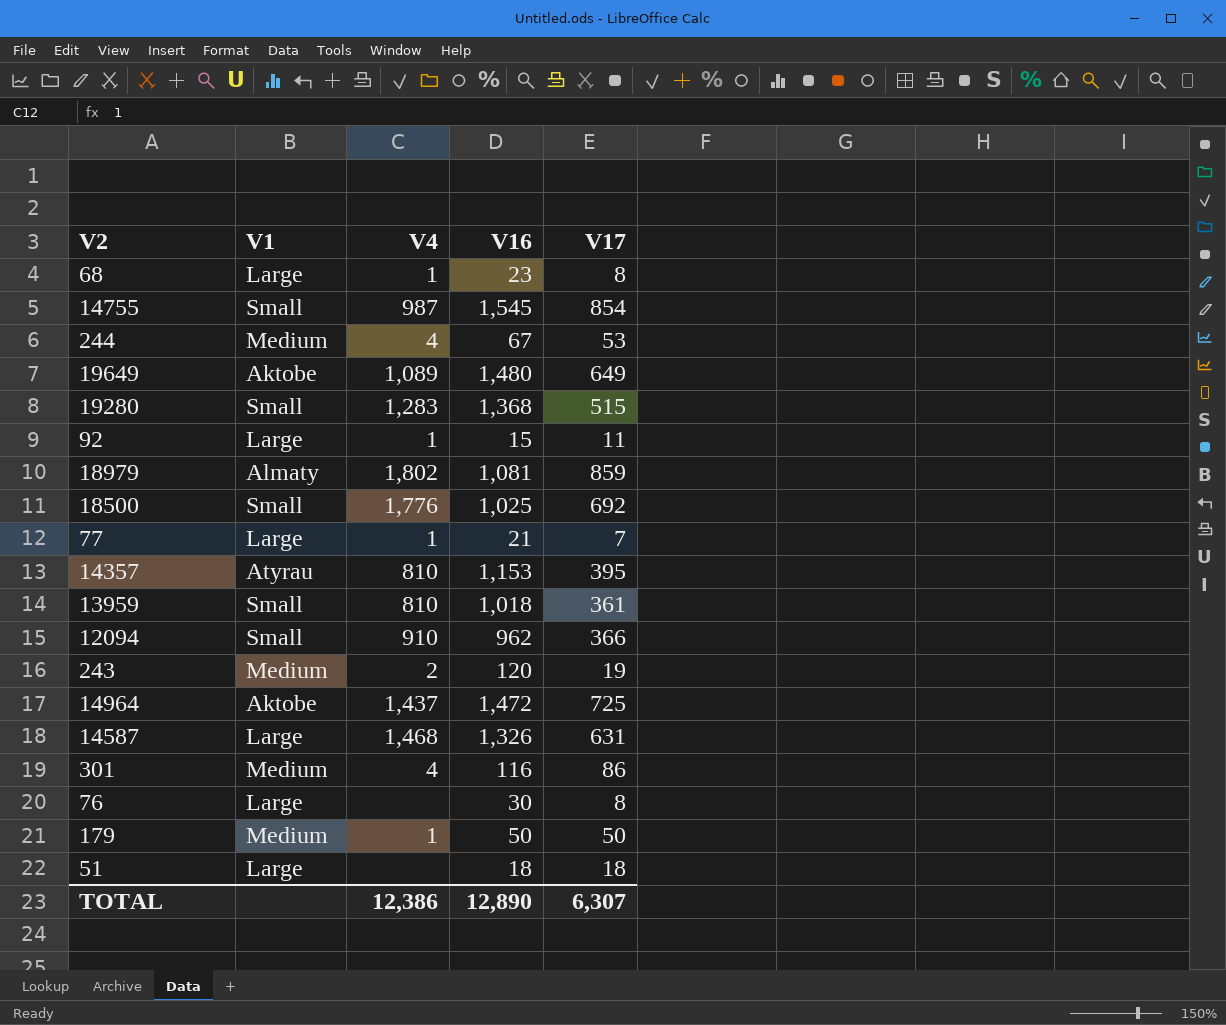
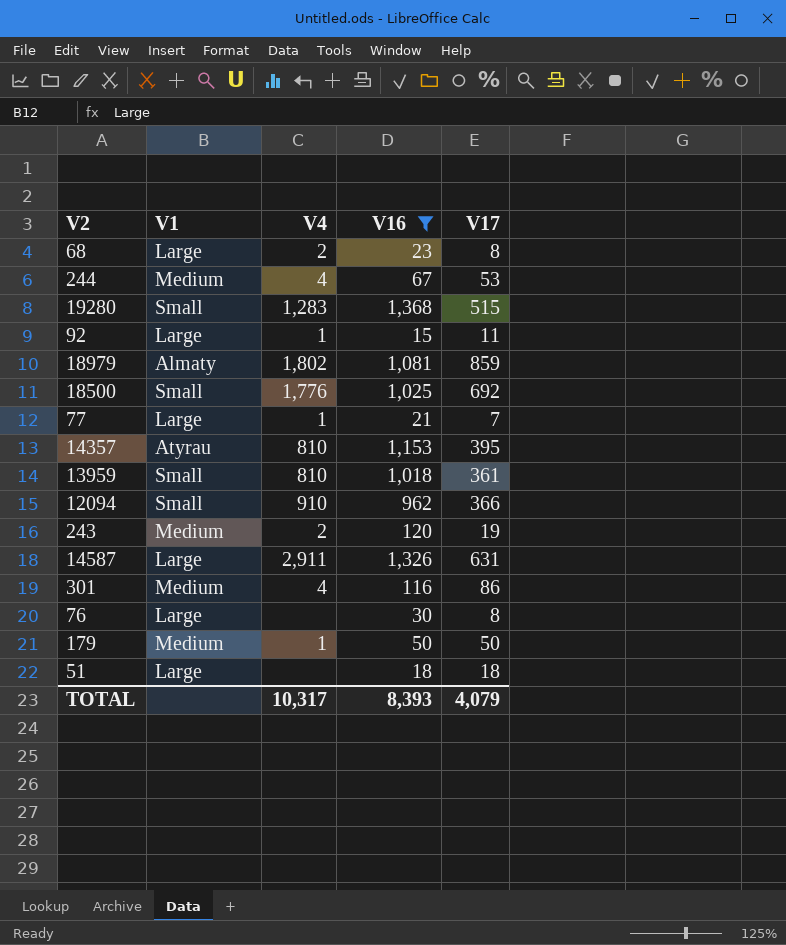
filter: none -> V16 <= 1,368
68 | V4: 1 -> 2
14587 | V4: 1,468 -> 2,911
TOTAL | V4: 12,386 -> 10,317
TOTAL | V16: 12,890 -> 8,393
TOTAL | V17: 6,307 -> 4,079

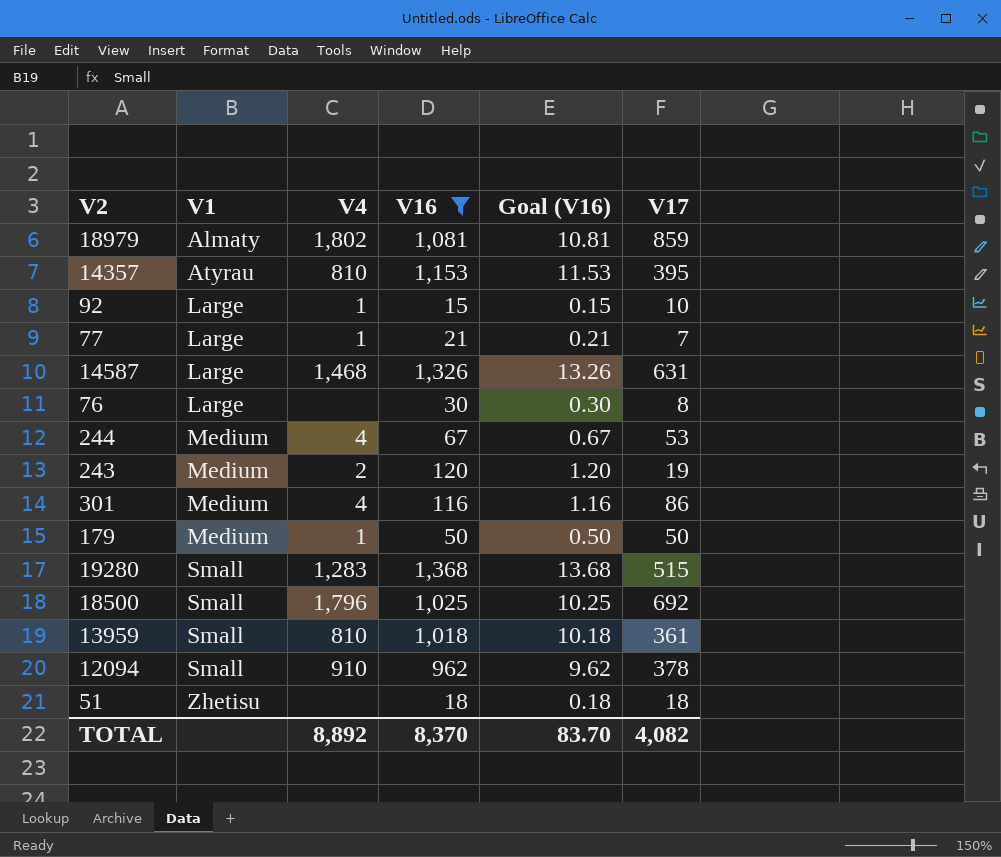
row order: none -> V1 ascending
column Goal (V16) | formula: none -> [V16] * 0.01
row 68: Large | 2 | 23 | 8 -> none
92 | V17: 11 -> 10
14587 | V4: 2,911 -> 1,468
18500 | V4: 1,776 -> 1,796
12094 | V17: 366 -> 378
51 | V1: Large -> Zhetisu
TOTAL | V4: 10,317 -> 8,892
TOTAL | V16: 8,393 -> 8,370
TOTAL | V17: 4,079 -> 4,082

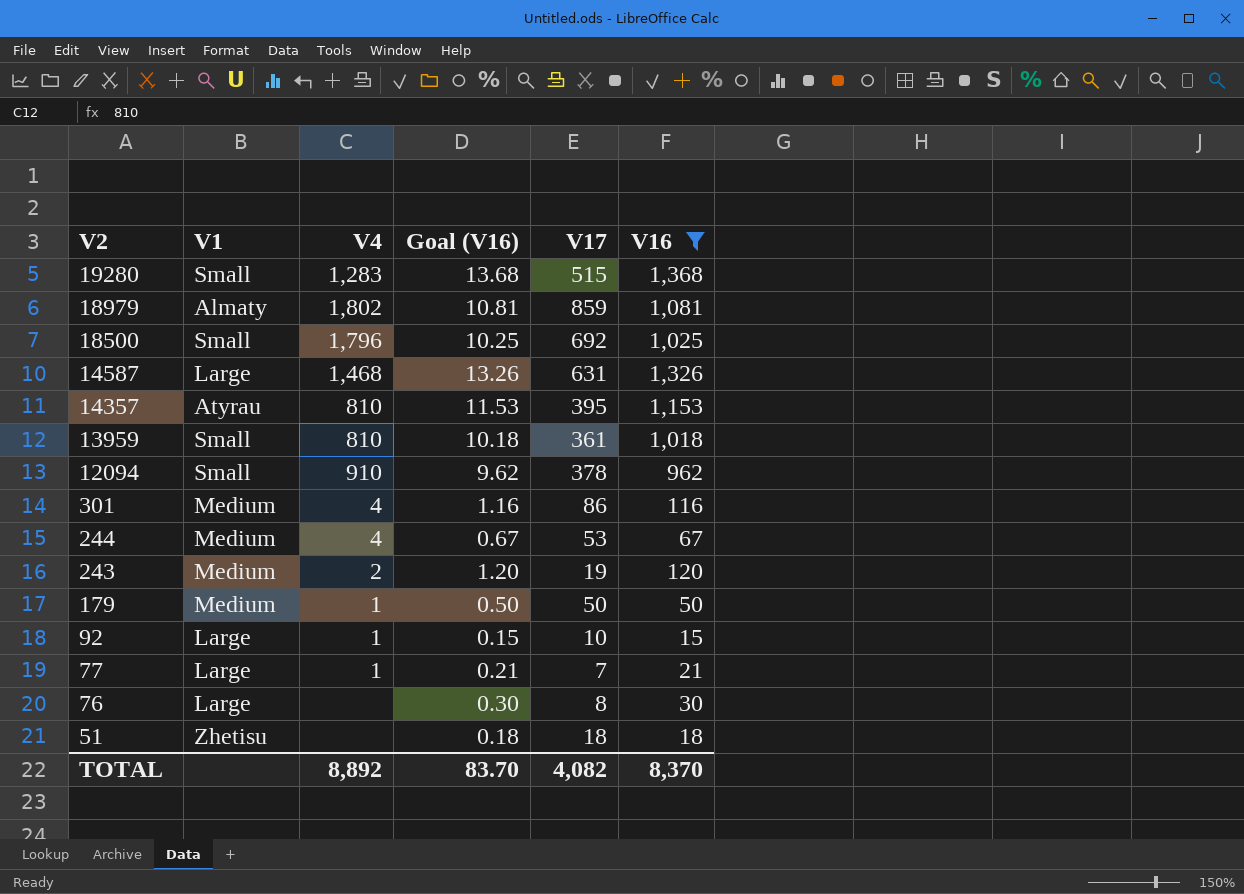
row order: V1 ascending -> V2 descending
column V16 | position: 4 -> 6

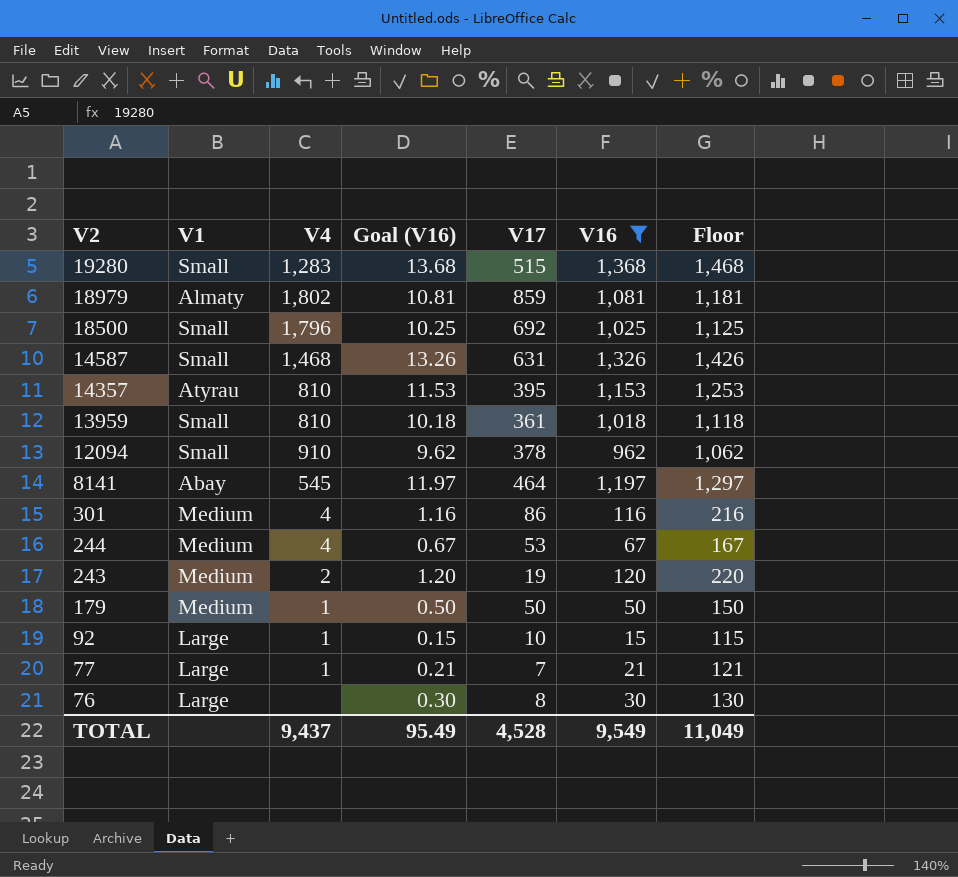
column Floor | formula: none -> [V16] + 100
row 51: Zhetisu | none | 0.18 | 18 | 18 -> none
14587 | V1: Large -> Small
row 8141: none -> Abay | 545 | 11.97 | 464 | 1,197 | 1,297
TOTAL | V4: 8,892 -> 9,437
TOTAL | Goal (V16): 83.70 -> 95.49
TOTAL | V17: 4,082 -> 4,528
TOTAL | V16: 8,370 -> 9,549

